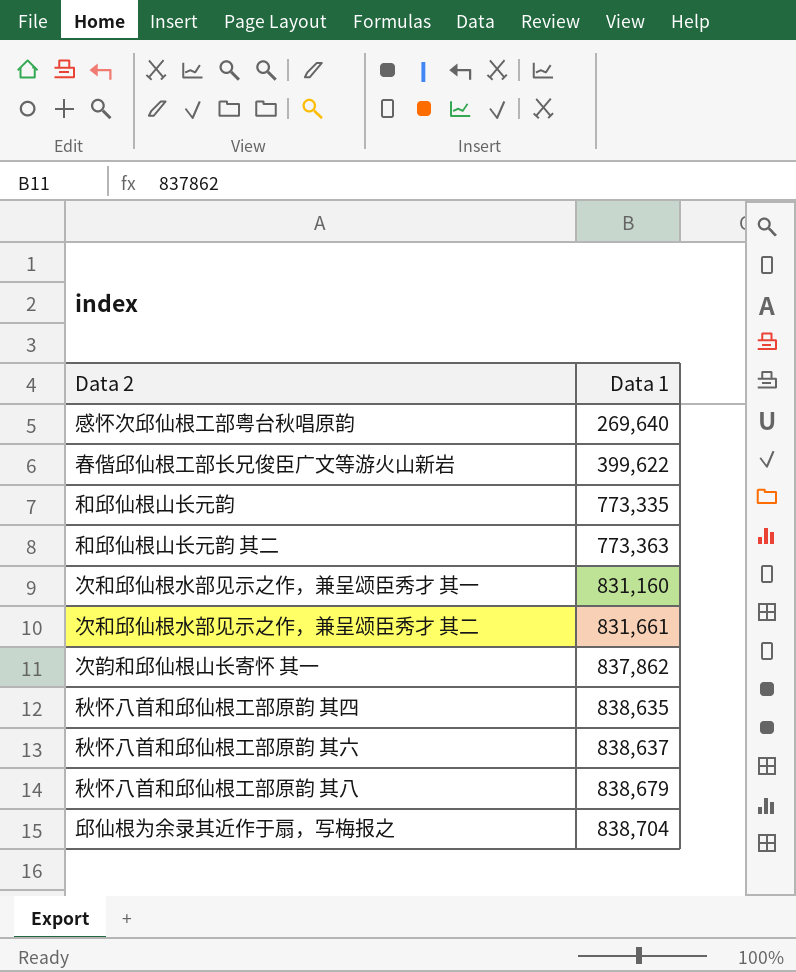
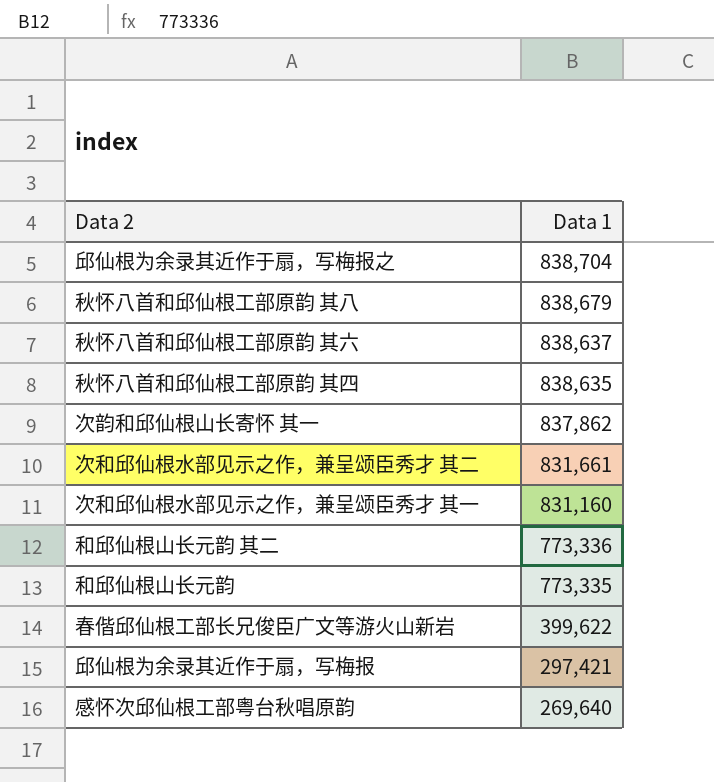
row order: Data 1 ascending -> Data 1 descending
和邱仙根山长元韵 其二 | Data 1: 773,363 -> 773,336
row 邱仙根为余录其近作于扇，写梅报: none -> 297,421

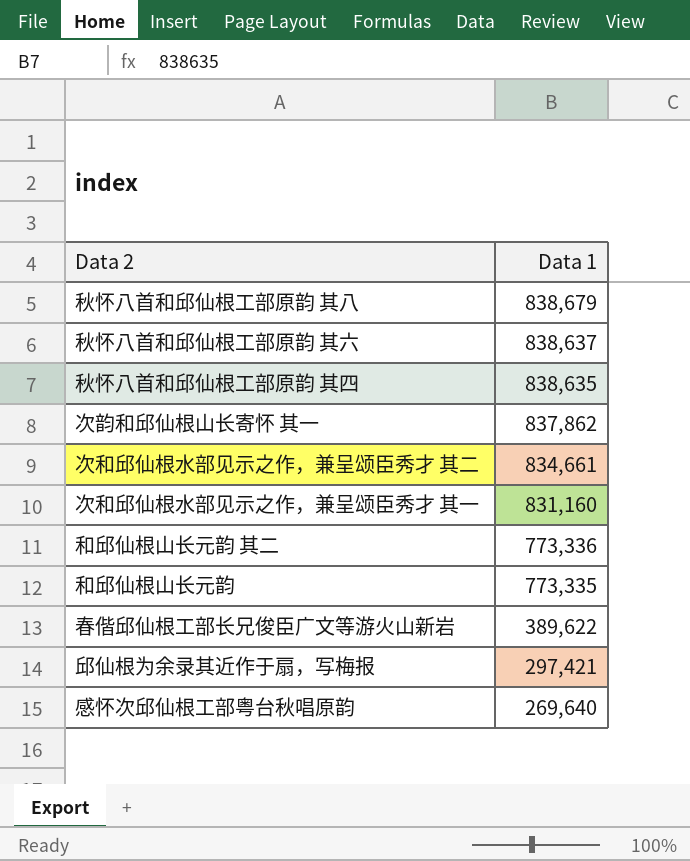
row 邱仙根为余录其近作于扇，写梅报之: 838,704 -> none
次和邱仙根水部见示之作，兼呈颂臣秀才 其二 | Data 1: 831,661 -> 834,661
春偕邱仙根工部长兄俊臣广文等游火山新岩 | Data 1: 399,622 -> 389,622

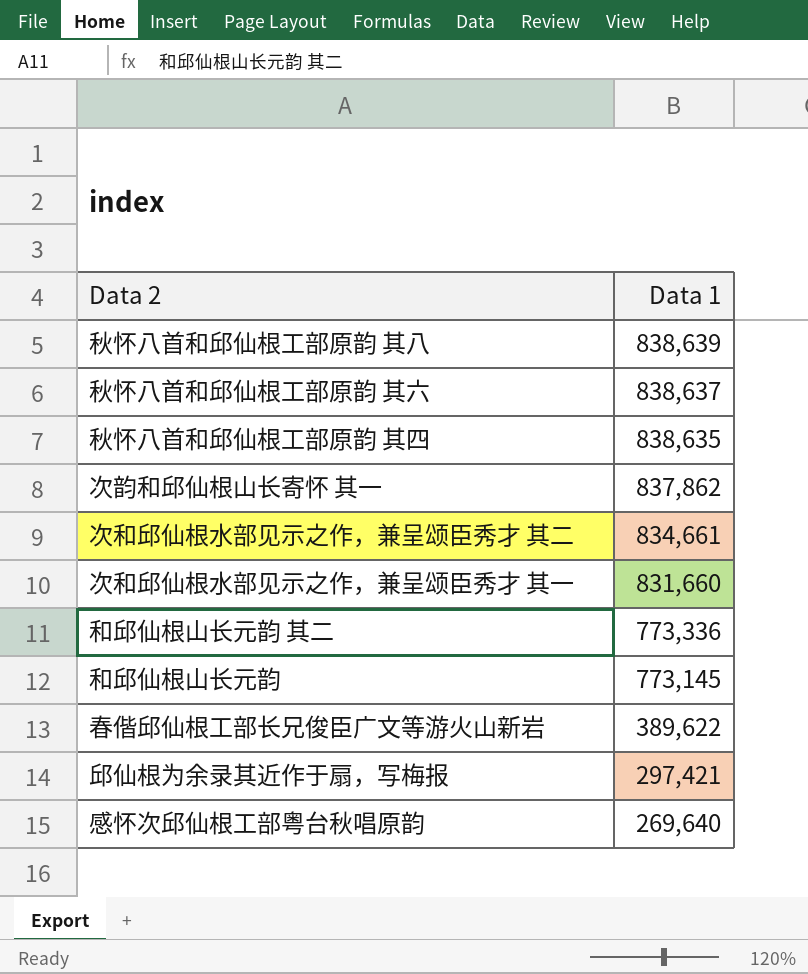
秋怀八首和邱仙根工部原韵 其八 | Data 1: 838,679 -> 838,639
次和邱仙根水部见示之作，兼呈颂臣秀才 其一 | Data 1: 831,160 -> 831,660
和邱仙根山长元韵 | Data 1: 773,335 -> 773,145

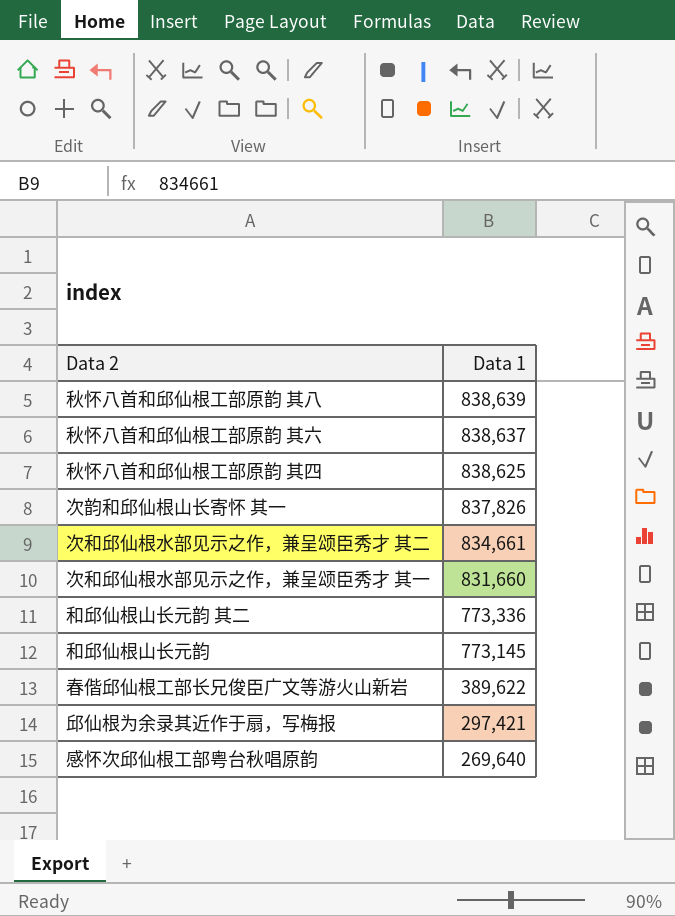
秋怀八首和邱仙根工部原韵 其四 | Data 1: 838,635 -> 838,625
次韵和邱仙根山长寄怀 其一 | Data 1: 837,862 -> 837,826

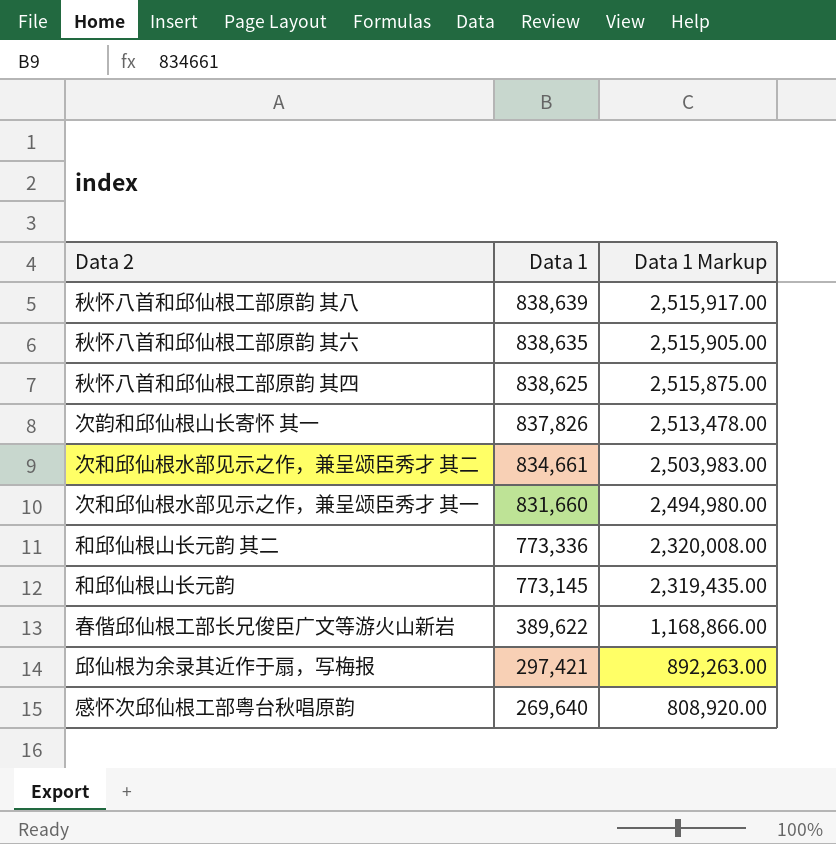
column Data 1 Markup | formula: none -> [Data 1] * 3
秋怀八首和邱仙根工部原韵 其六 | Data 1: 838,637 -> 838,635

